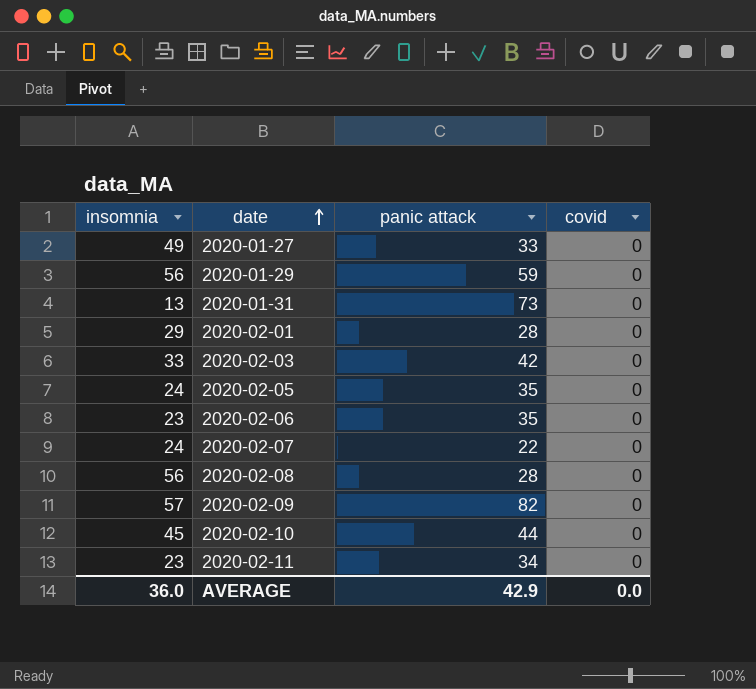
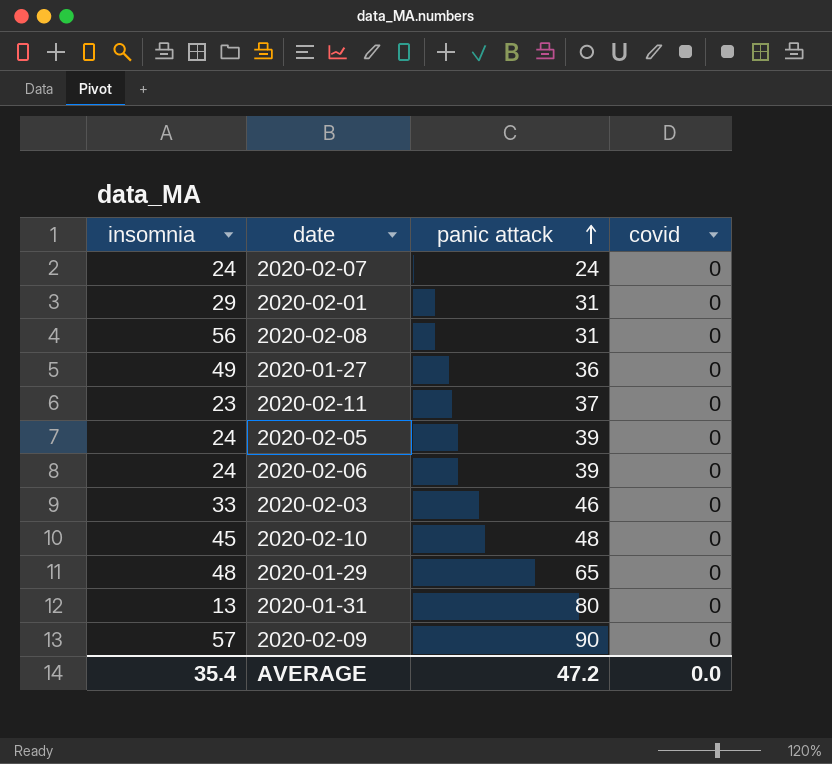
row order: date ascending -> panic attack ascending
2020-02-07 | panic attack: 22 -> 24
2020-02-01 | panic attack: 28 -> 31
2020-02-08 | panic attack: 28 -> 31
2020-01-27 | panic attack: 33 -> 36
2020-02-11 | panic attack: 34 -> 37
2020-02-05 | panic attack: 35 -> 39
2020-02-06 | insomnia: 23 -> 24
2020-02-06 | panic attack: 35 -> 39
2020-02-03 | panic attack: 42 -> 46
2020-02-10 | panic attack: 44 -> 48
2020-01-29 | insomnia: 56 -> 48
2020-01-29 | panic attack: 59 -> 65
2020-01-31 | panic attack: 73 -> 80
2020-02-09 | panic attack: 82 -> 90
AVERAGE | insomnia: 36.0 -> 35.4
AVERAGE | panic attack: 42.9 -> 47.2

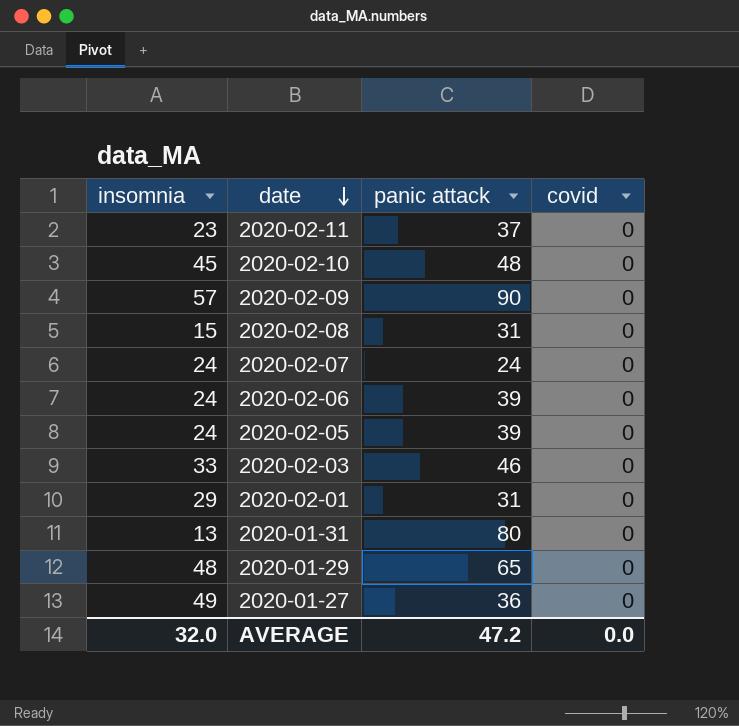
row order: panic attack ascending -> date descending
2020-02-08 | insomnia: 56 -> 15
AVERAGE | insomnia: 35.4 -> 32.0

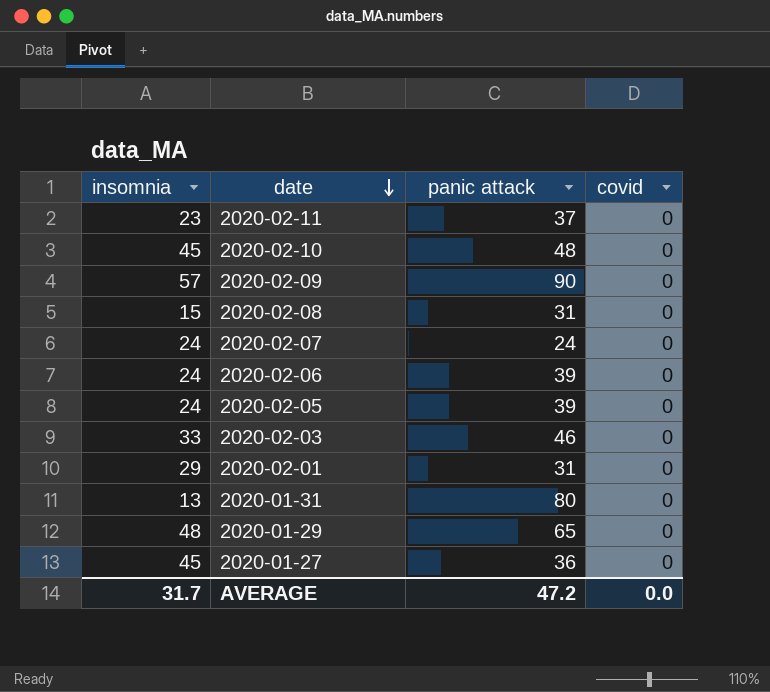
2020-01-27 | insomnia: 49 -> 45
AVERAGE | insomnia: 32.0 -> 31.7

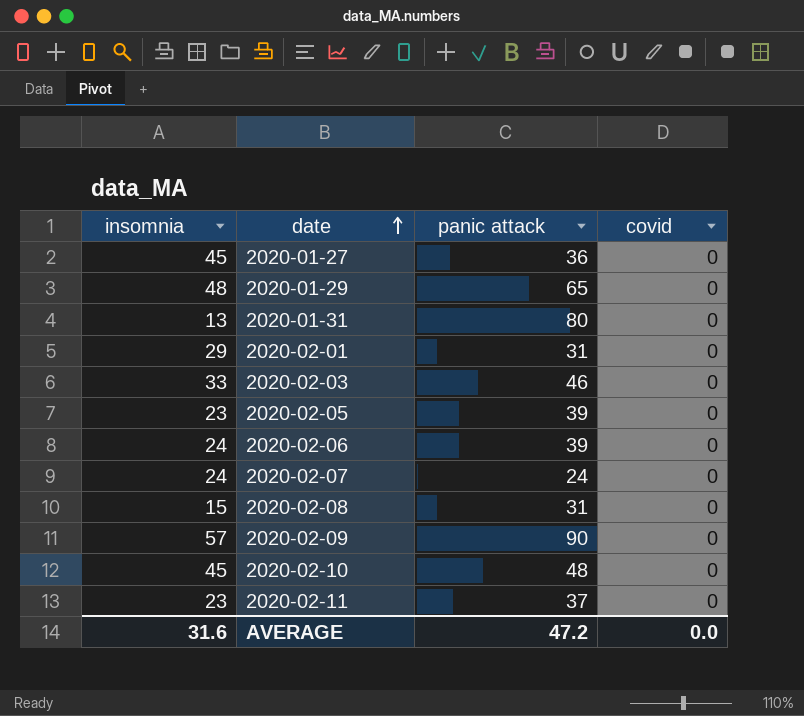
row order: date descending -> date ascending
2020-02-05 | insomnia: 24 -> 23
AVERAGE | insomnia: 31.7 -> 31.6

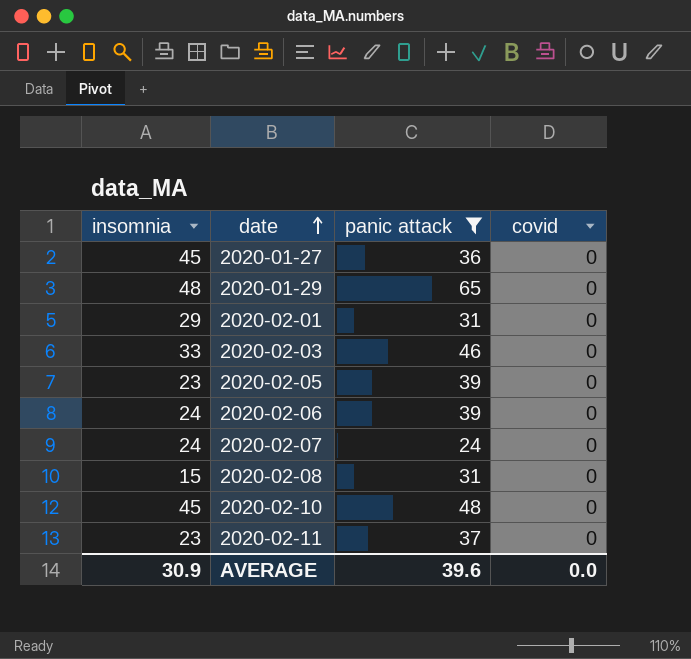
filter: none -> panic attack <= 65
AVERAGE | insomnia: 31.6 -> 30.9
AVERAGE | panic attack: 47.2 -> 39.6

